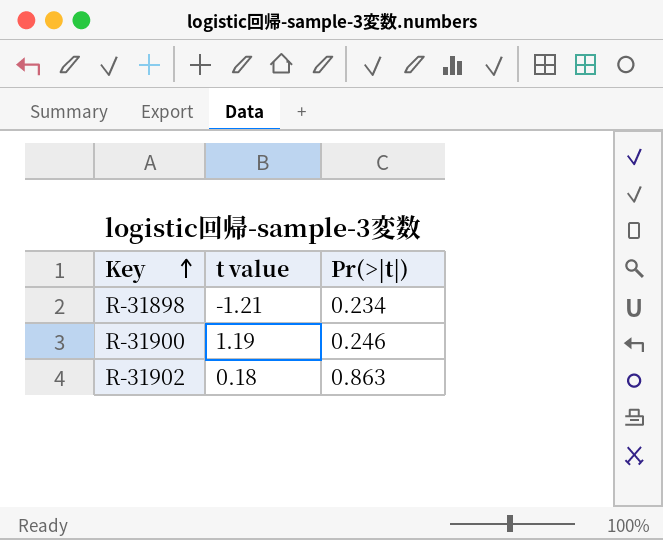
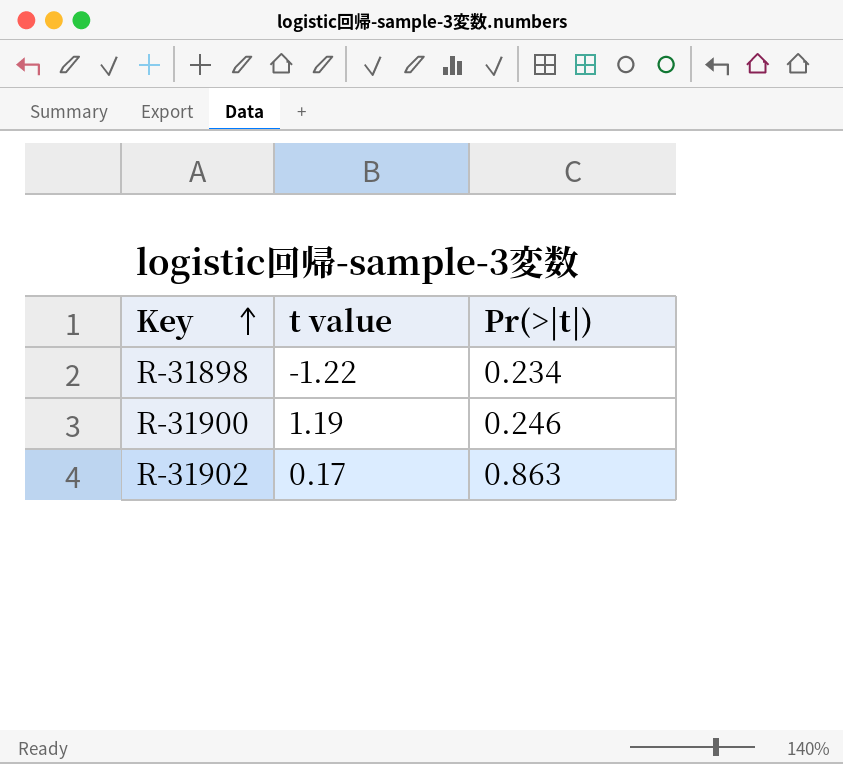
R-31898 | t value: -1.21 -> -1.22
R-31902 | t value: 0.18 -> 0.17

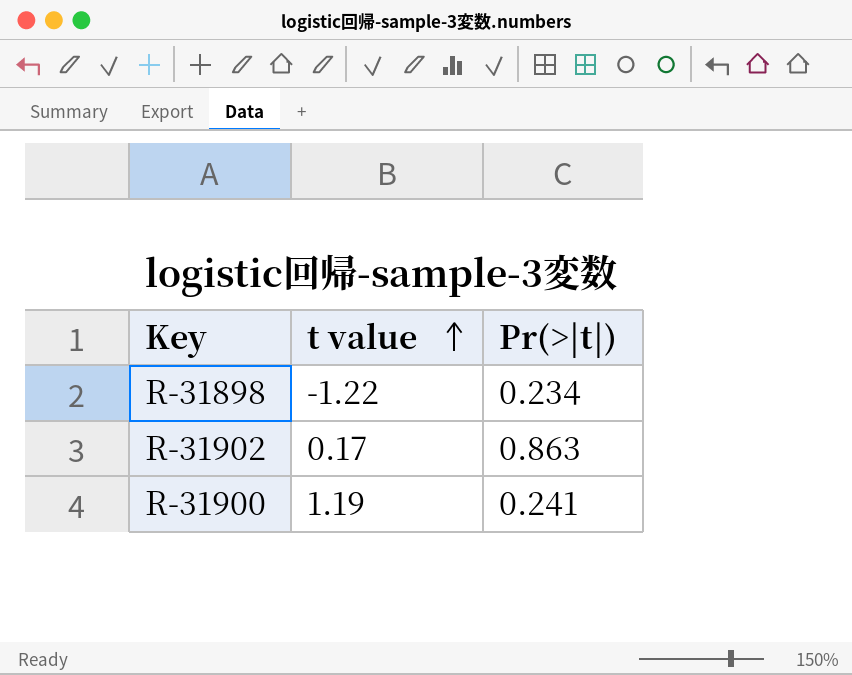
row order: Key ascending -> t value ascending
R-31900 | Pr(>|t|): 0.246 -> 0.241

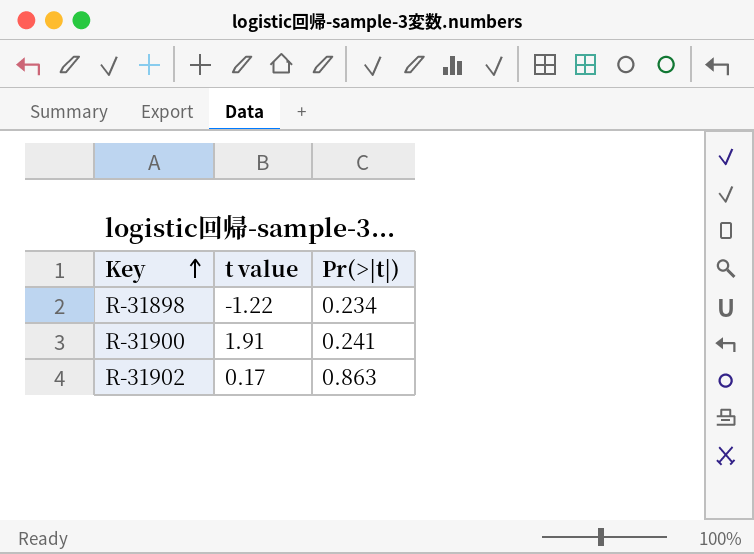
row order: t value ascending -> Key ascending
R-31900 | t value: 1.19 -> 1.91

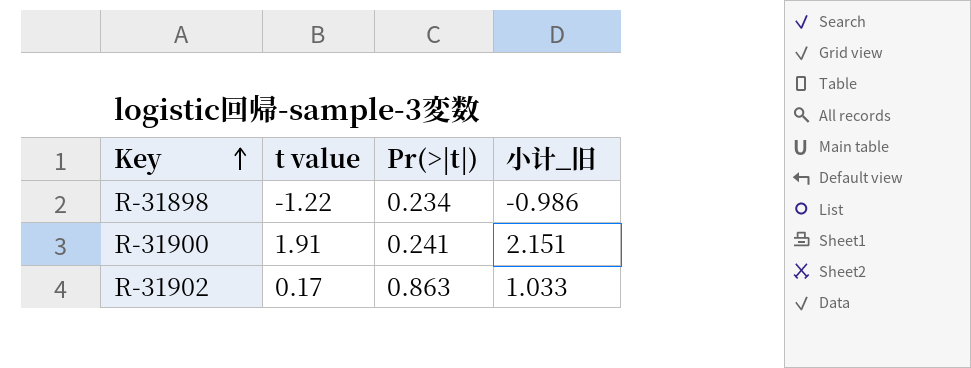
column 小计_旧 | formula: none -> [t value] + [Pr(>|t|)]

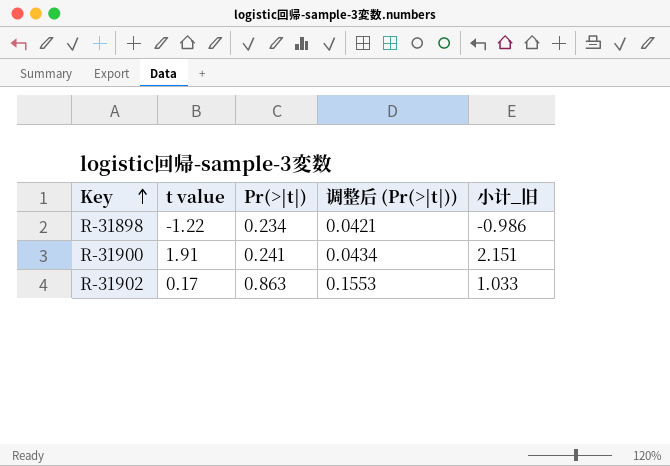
column 调整后 (Pr(>|t|)) | formula: none -> [Pr(>|t|)] * 0.18

